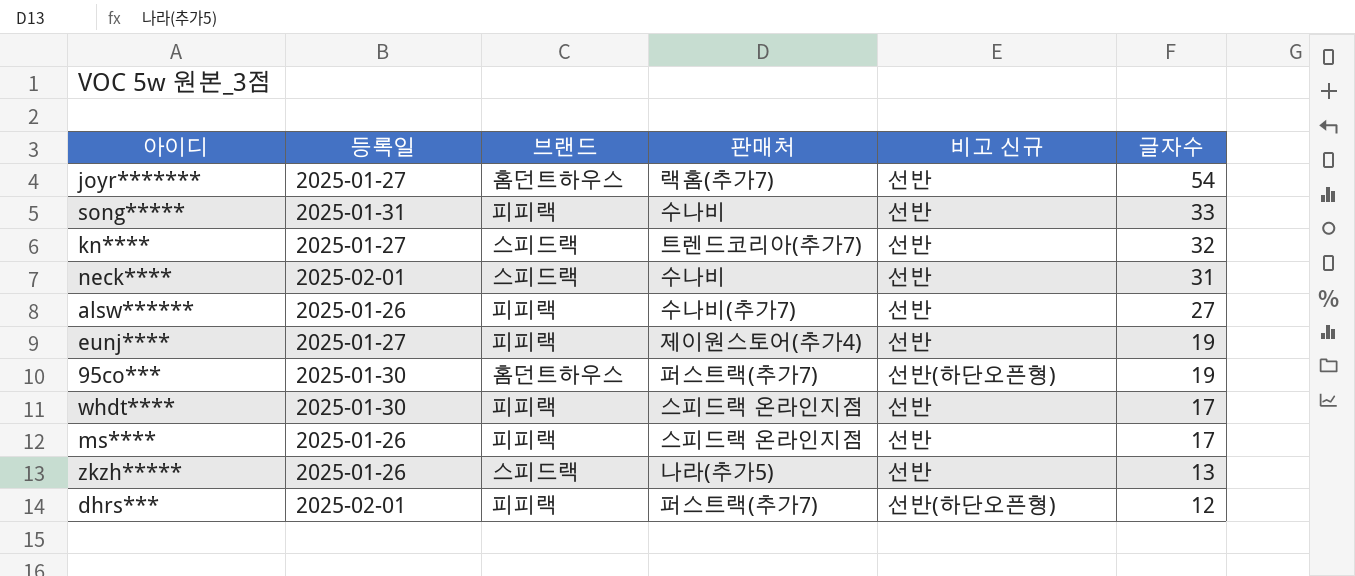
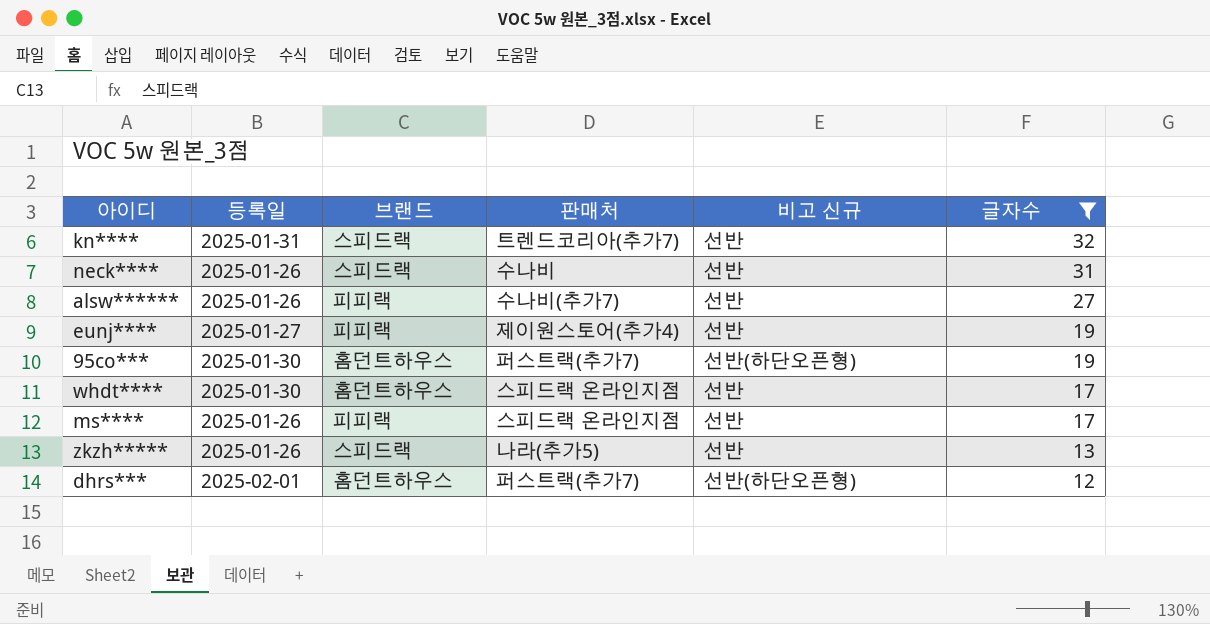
filter: none -> 글자수 <= 32
kn**** | 등록일: 2025-01-27 -> 2025-01-31
neck**** | 등록일: 2025-02-01 -> 2025-01-26
whdt**** | 브랜드: 피피랙 -> 홈던트하우스
dhrs*** | 브랜드: 피피랙 -> 홈던트하우스

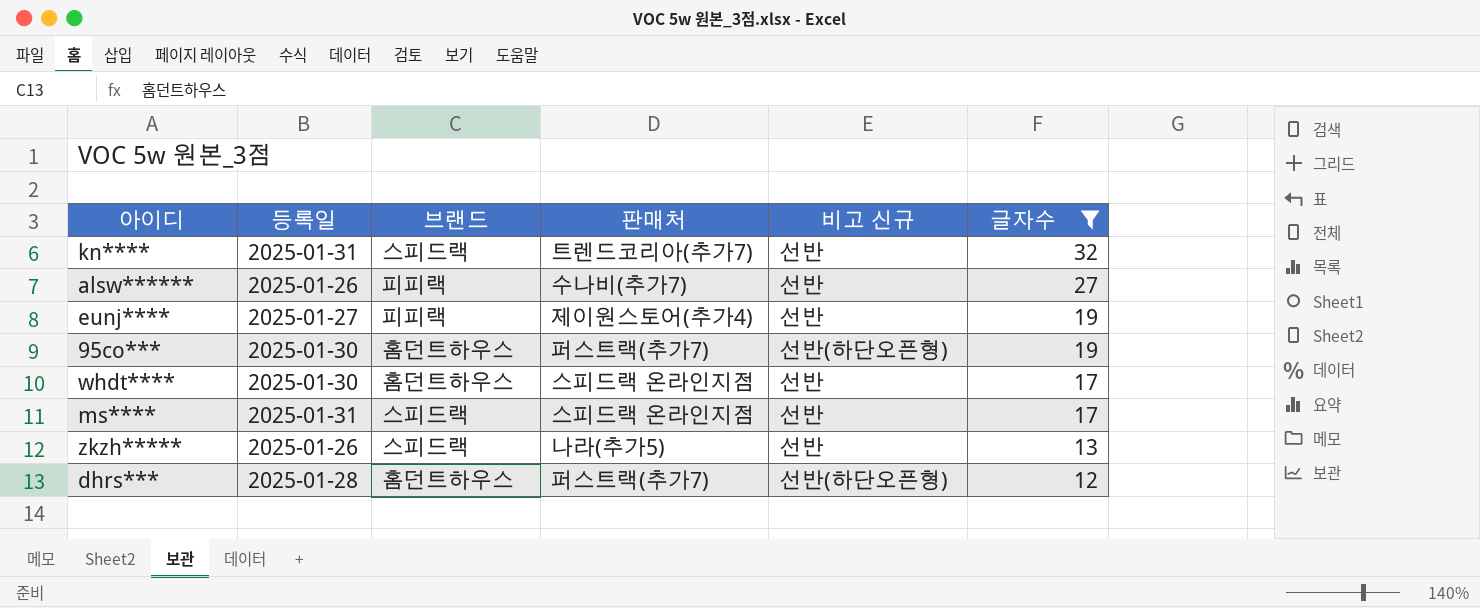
row neck****: 2025-01-26 | 스피드랙 | 수나비 | 선반 | 31 -> none
ms**** | 등록일: 2025-01-26 -> 2025-01-31
ms**** | 브랜드: 피피랙 -> 스피드랙
dhrs*** | 등록일: 2025-02-01 -> 2025-01-28

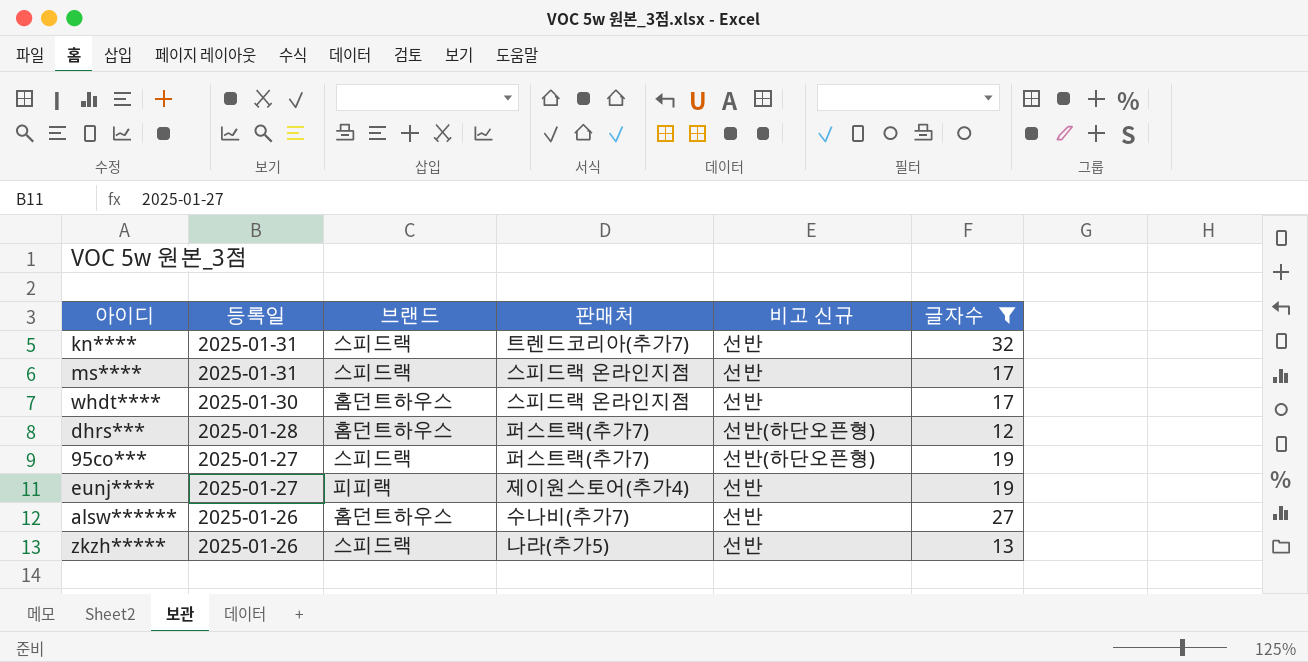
row order: 글자수 descending -> 등록일 descending
95co*** | 등록일: 2025-01-30 -> 2025-01-27
95co*** | 브랜드: 홈던트하우스 -> 스피드랙
alsw****** | 브랜드: 피피랙 -> 홈던트하우스

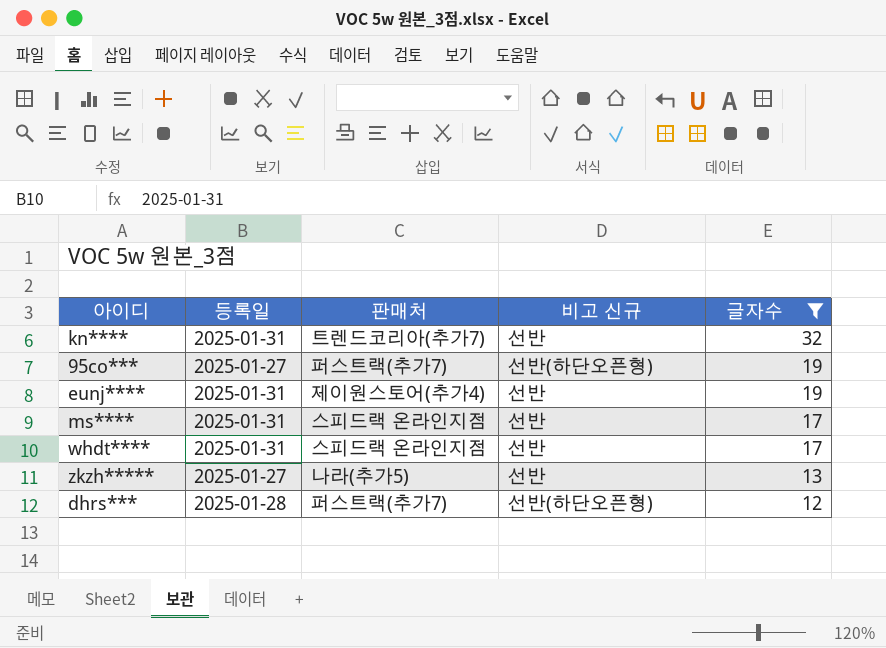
row order: 등록일 descending -> 글자수 descending
column 브랜드 | position: 3 -> none
row alsw******: 2025-01-26 | 홈던트하우스 | 수나비(추가7) | 선반 | 27 -> none
eunj**** | 등록일: 2025-01-27 -> 2025-01-31
whdt**** | 등록일: 2025-01-30 -> 2025-01-31
zkzh***** | 등록일: 2025-01-26 -> 2025-01-27

